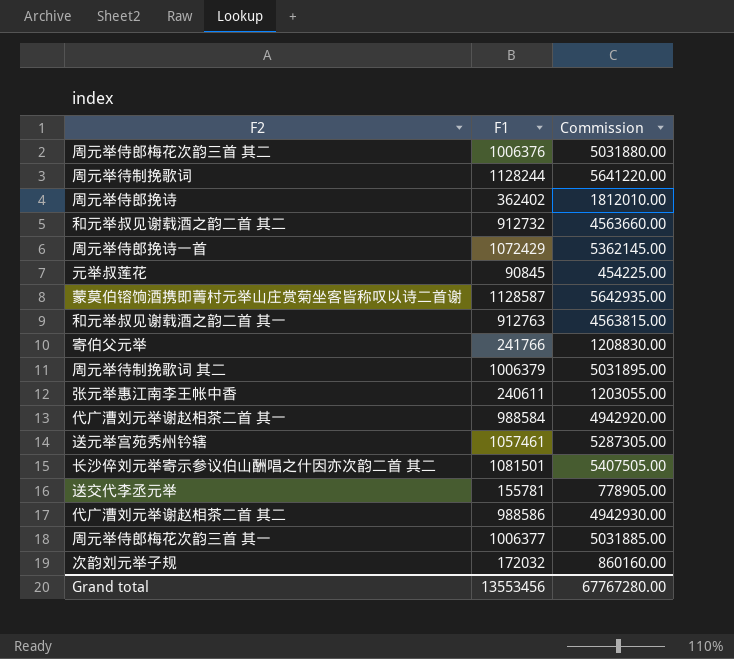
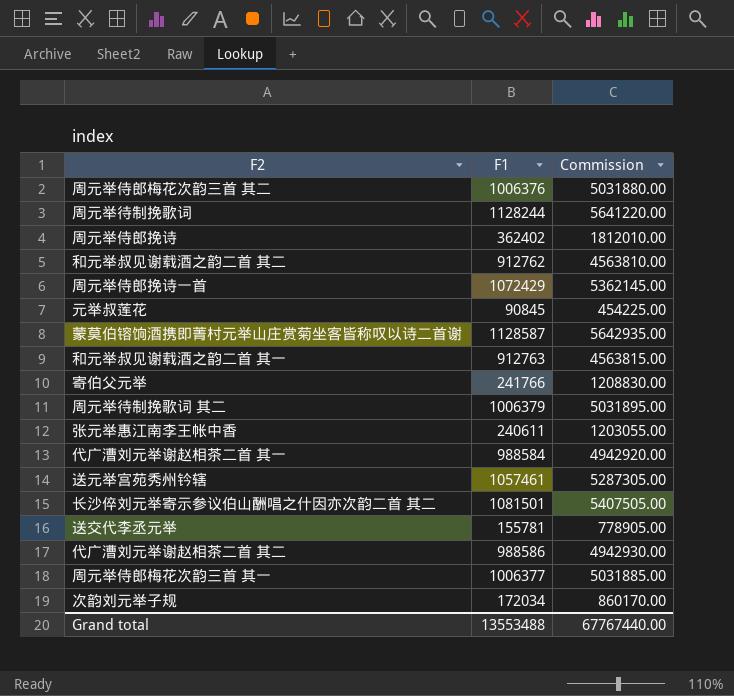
和元举叔见谢载酒之韵二首 其二 | F1: 912732 -> 912762
和元举叔见谢载酒之韵二首 其二 | Commission: 4563660.00 -> 4563810.00
次韵刘元举子规 | F1: 172032 -> 172034
次韵刘元举子规 | Commission: 860160.00 -> 860170.00
Grand total | F1: 13553456 -> 13553488
Grand total | Commission: 67767280.00 -> 67767440.00

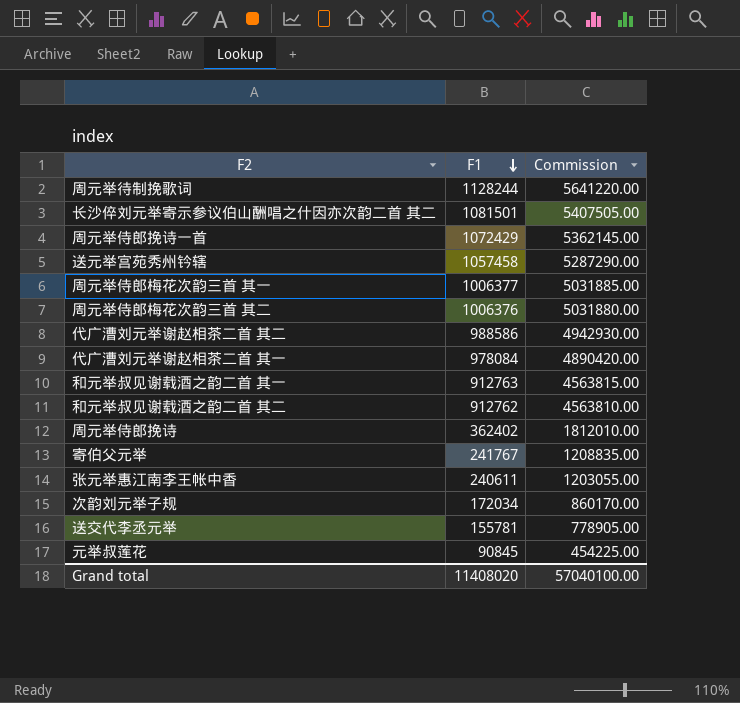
row order: none -> F1 descending
row 蒙莫伯镕饷酒携即菁村元举山庄赏菊坐客皆称叹以诗二首谢: 1128587 | 5642935.00 -> none
row 周元举待制挽歌词 其二: 1006379 | 5031895.00 -> none
送元举宫苑秀州钤辖 | F1: 1057461 -> 1057458
送元举宫苑秀州钤辖 | Commission: 5287305.00 -> 5287290.00
代广漕刘元举谢赵相茶二首 其一 | F1: 988584 -> 978084
代广漕刘元举谢赵相茶二首 其一 | Commission: 4942920.00 -> 4890420.00
寄伯父元举 | F1: 241766 -> 241767
寄伯父元举 | Commission: 1208830.00 -> 1208835.00
Grand total | F1: 13553488 -> 11408020
Grand total | Commission: 67767440.00 -> 57040100.00

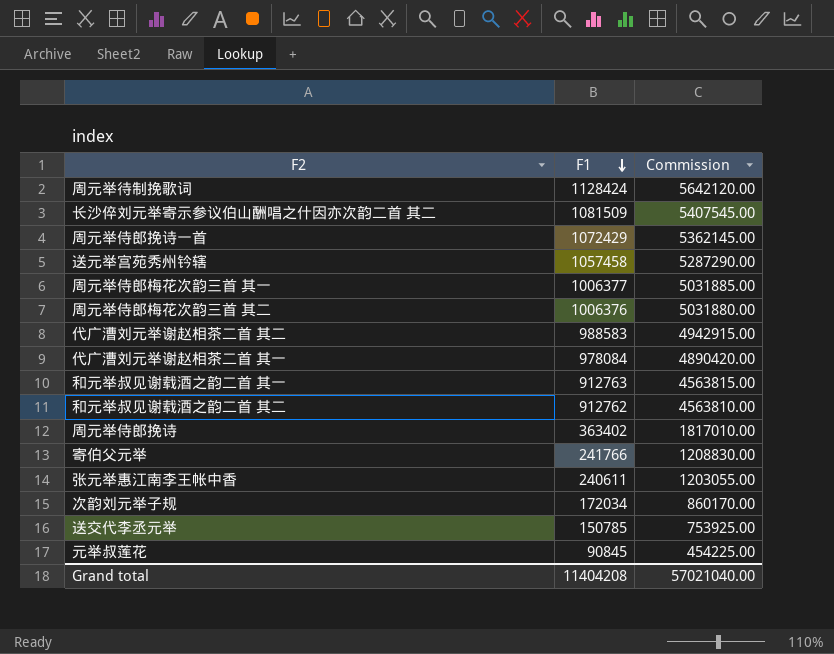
周元举待制挽歌词 | F1: 1128244 -> 1128424
周元举待制挽歌词 | Commission: 5641220.00 -> 5642120.00
长沙倅刘元举寄示参议伯山酬唱之什因亦次韵二首 其二 | F1: 1081501 -> 1081509
长沙倅刘元举寄示参议伯山酬唱之什因亦次韵二首 其二 | Commission: 5407505.00 -> 5407545.00
代广漕刘元举谢赵相茶二首 其二 | F1: 988586 -> 988583
代广漕刘元举谢赵相茶二首 其二 | Commission: 4942930.00 -> 4942915.00
周元举侍郎挽诗 | F1: 362402 -> 363402
周元举侍郎挽诗 | Commission: 1812010.00 -> 1817010.00
寄伯父元举 | F1: 241767 -> 241766
寄伯父元举 | Commission: 1208835.00 -> 1208830.00
送交代李丞元举 | F1: 155781 -> 150785
送交代李丞元举 | Commission: 778905.00 -> 753925.00
Grand total | F1: 11408020 -> 11404208
Grand total | Commission: 57040100.00 -> 57021040.00

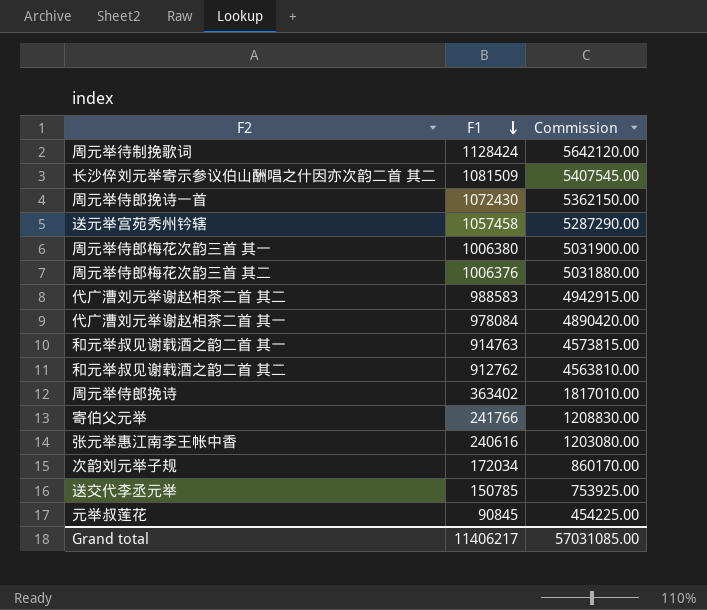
周元举侍郎挽诗一首 | F1: 1072429 -> 1072430
周元举侍郎挽诗一首 | Commission: 5362145.00 -> 5362150.00
周元举侍郎梅花次韵三首 其一 | F1: 1006377 -> 1006380
周元举侍郎梅花次韵三首 其一 | Commission: 5031885.00 -> 5031900.00
和元举叔见谢载酒之韵二首 其一 | F1: 912763 -> 914763
和元举叔见谢载酒之韵二首 其一 | Commission: 4563815.00 -> 4573815.00
张元举惠江南李王帐中香 | F1: 240611 -> 240616
张元举惠江南李王帐中香 | Commission: 1203055.00 -> 1203080.00
Grand total | F1: 11404208 -> 11406217
Grand total | Commission: 57021040.00 -> 57031085.00

